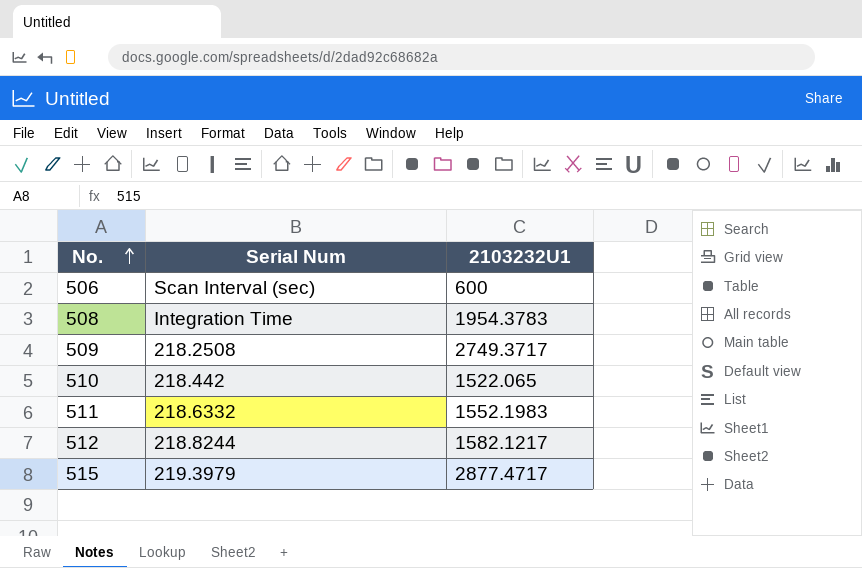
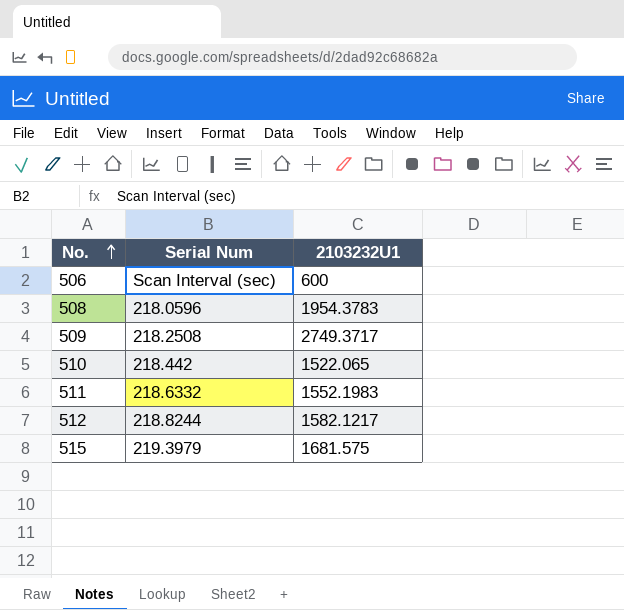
508 | Serial Num: Integration Time -> 218.0596
515 | 2103232U1: 2877.4717 -> 1681.575

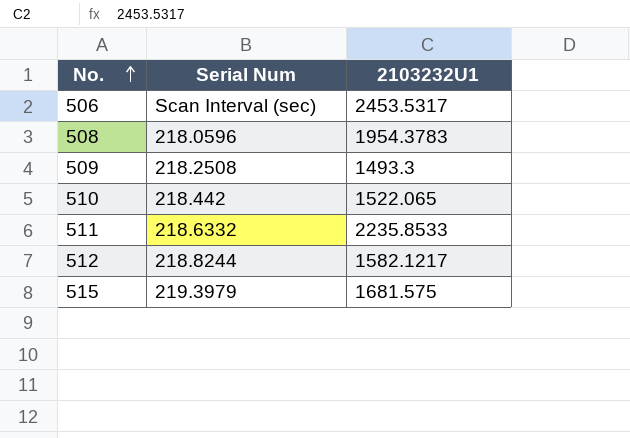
506 | 2103232U1: 600 -> 2453.5317
509 | 2103232U1: 2749.3717 -> 1493.3
511 | 2103232U1: 1552.1983 -> 2235.8533

